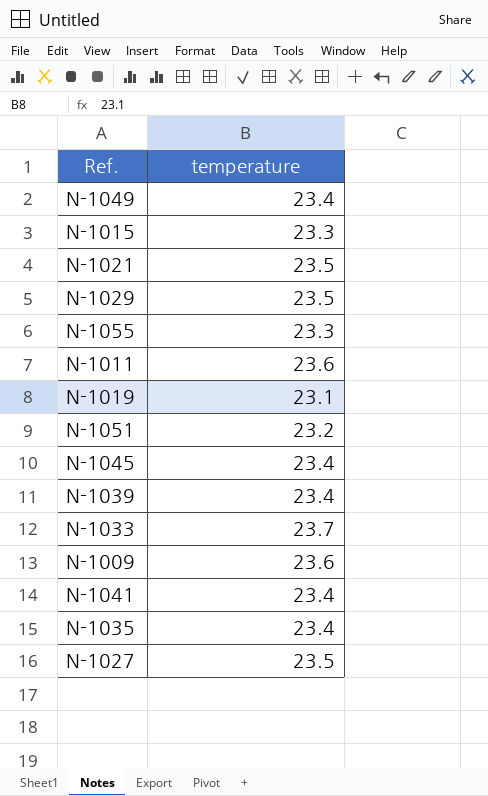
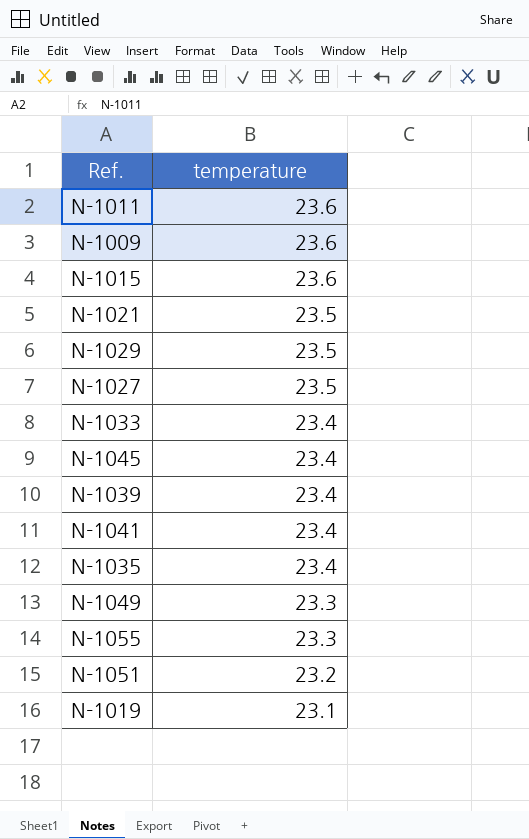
row order: none -> temperature descending
N-1015 | temperature: 23.3 -> 23.6
N-1033 | temperature: 23.7 -> 23.4
N-1049 | temperature: 23.4 -> 23.3

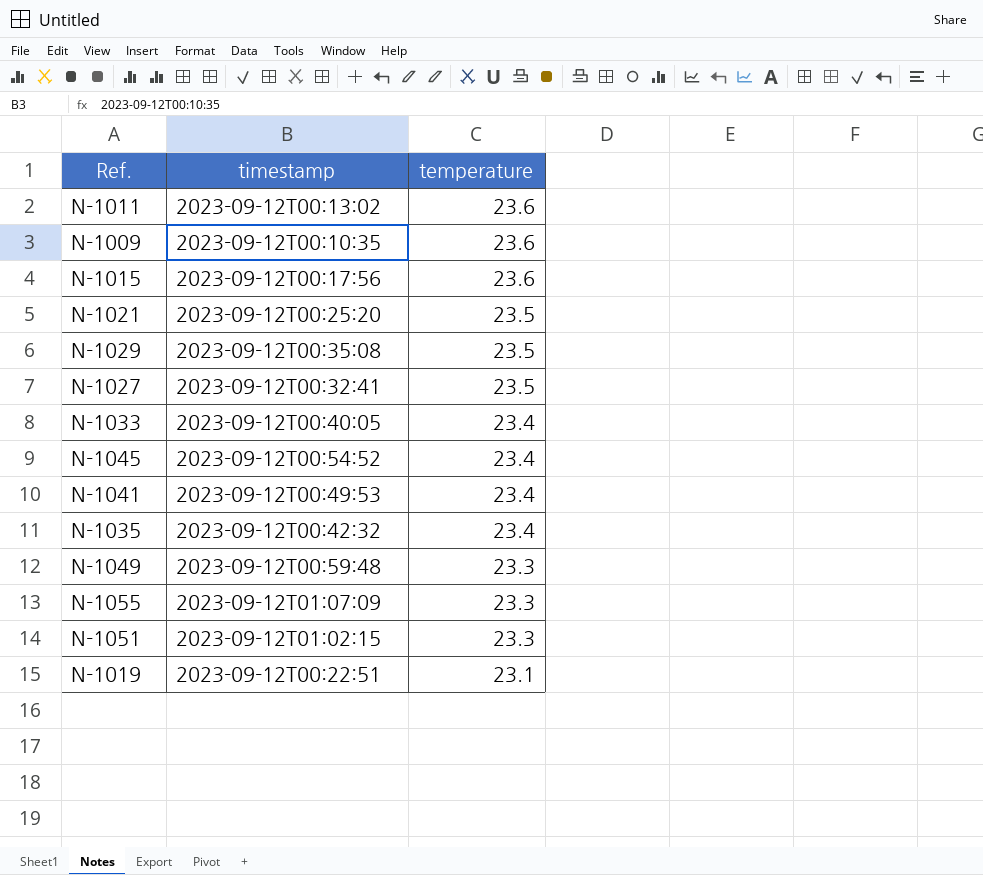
column timestamp | position: none -> 2
row N-1039: 23.4 -> none
N-1051 | temperature: 23.2 -> 23.3

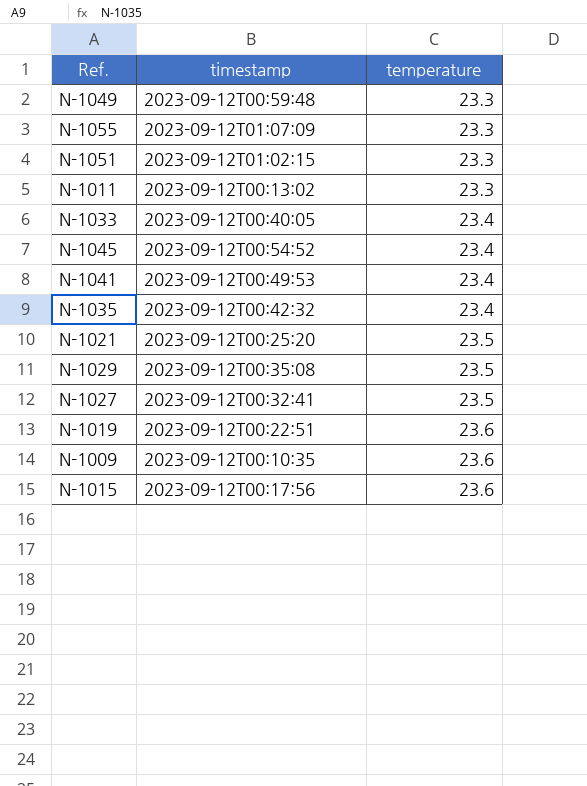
row order: temperature descending -> temperature ascending
N-1011 | temperature: 23.6 -> 23.3
N-1019 | temperature: 23.1 -> 23.6

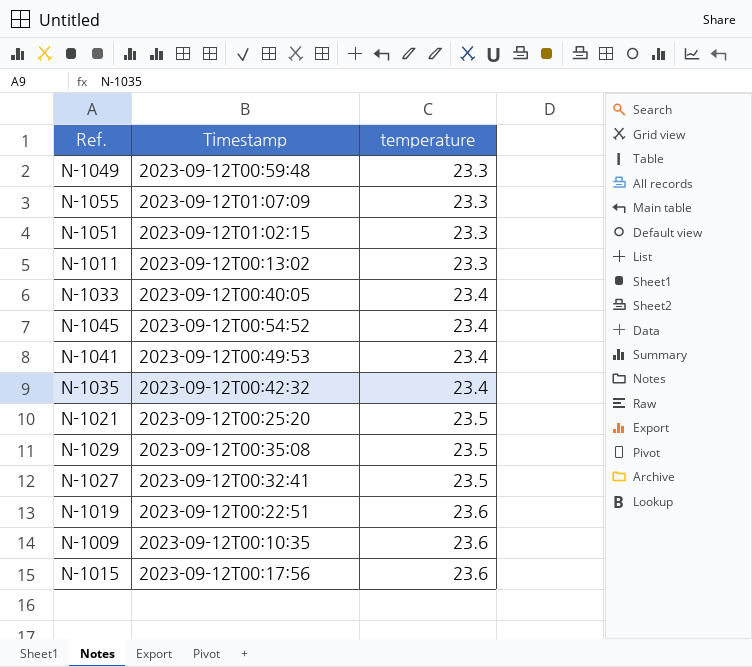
column name: timestamp -> Timestamp

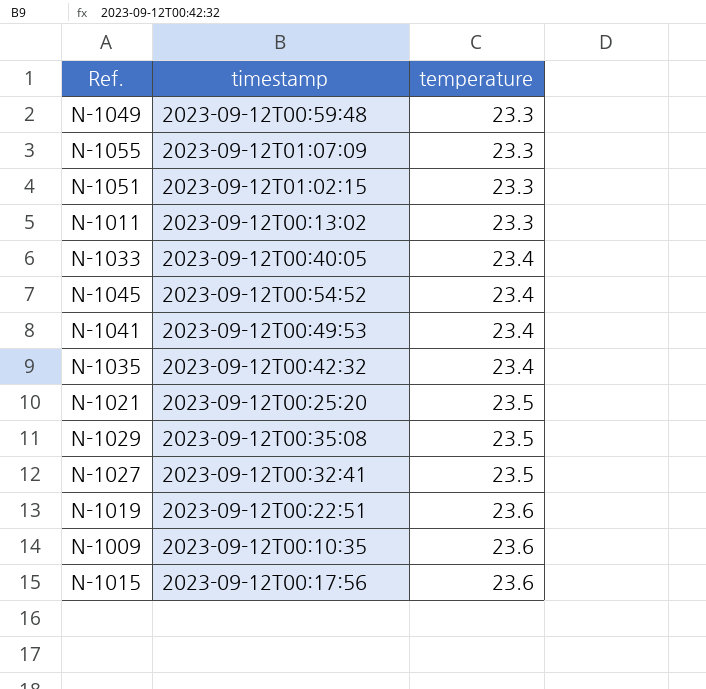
column name: Timestamp -> timestamp

